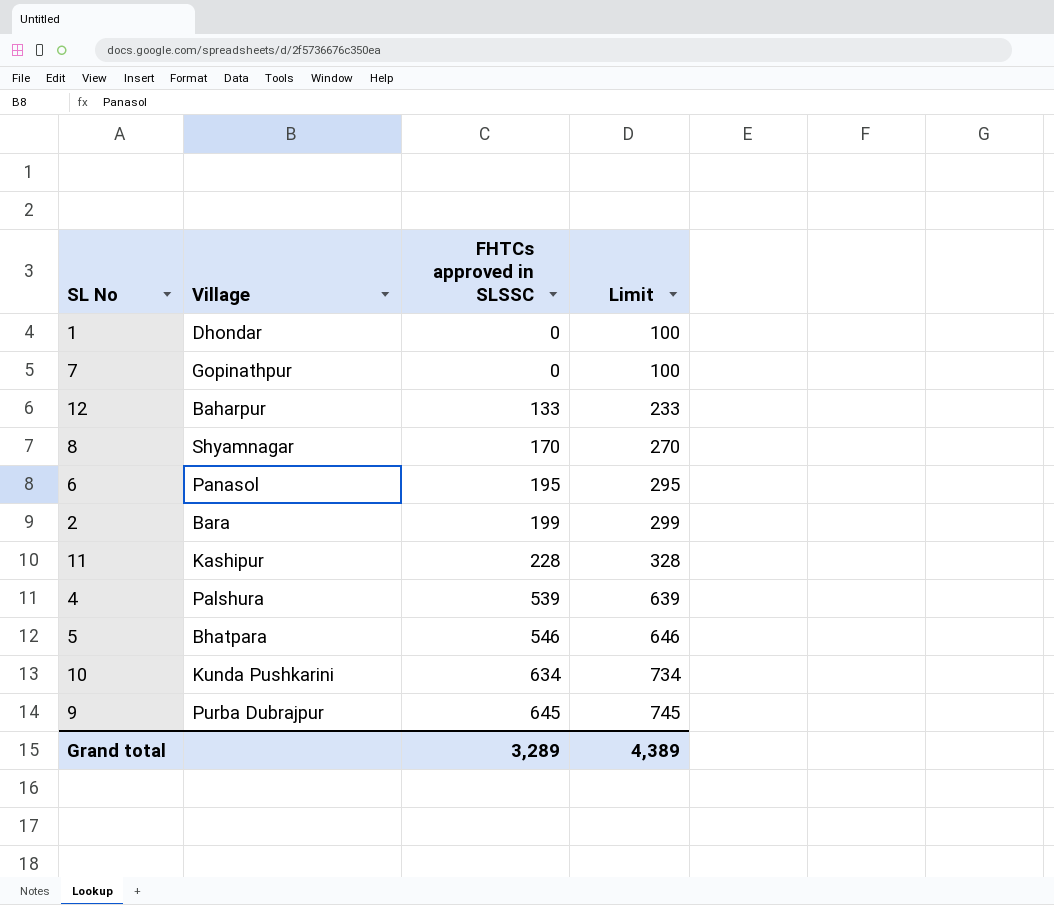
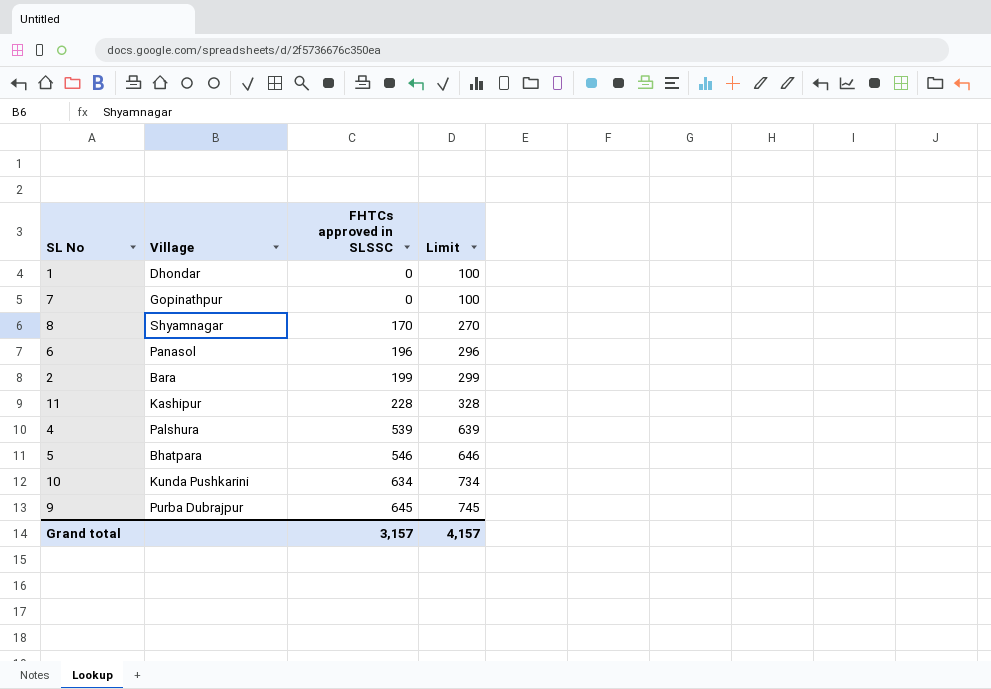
row 12: Baharpur | 133 | 233 -> none
6 | FHTCs approved in SLSSC: 195 -> 196
6 | Limit: 295 -> 296
Grand total | FHTCs approved in SLSSC: 3,289 -> 3,157
Grand total | Limit: 4,389 -> 4,157

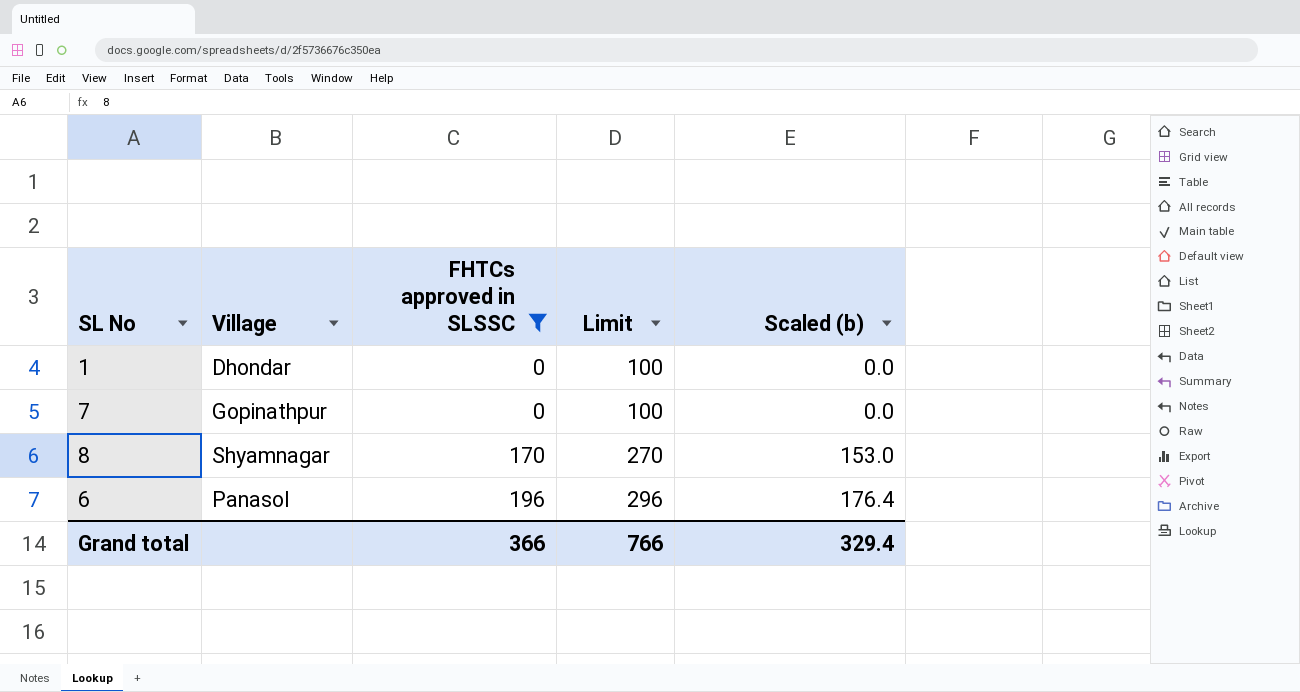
filter: none -> FHTCs approved in SLSSC <= 196
column Scaled (b) | formula: none -> [FHTCs approved in SLSSC] * 0.9
Grand total | FHTCs approved in SLSSC: 3,157 -> 366
Grand total | Limit: 4,157 -> 766

